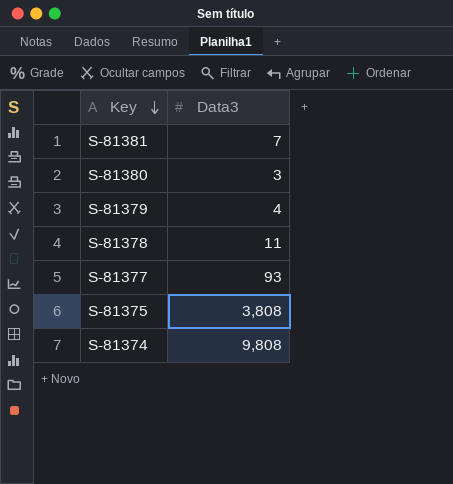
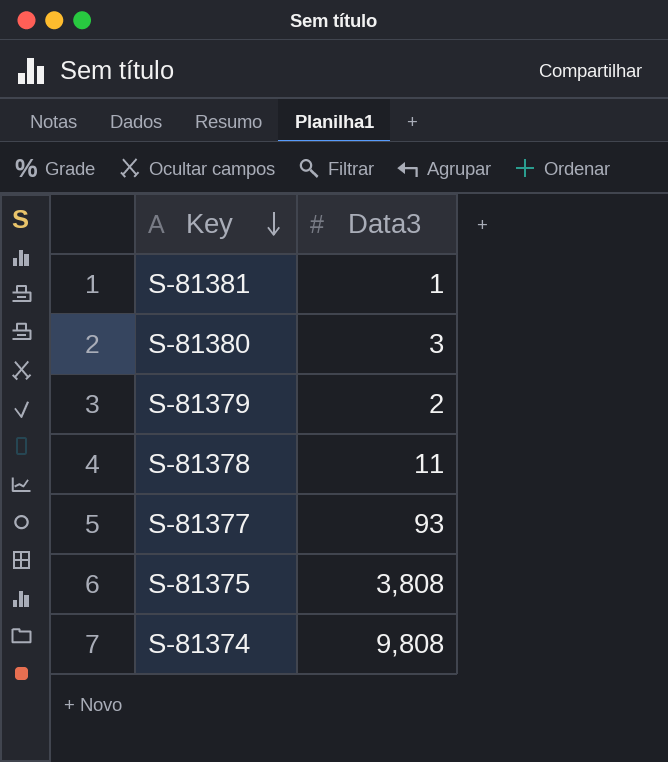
S-81381 | Data3: 7 -> 1
S-81379 | Data3: 4 -> 2

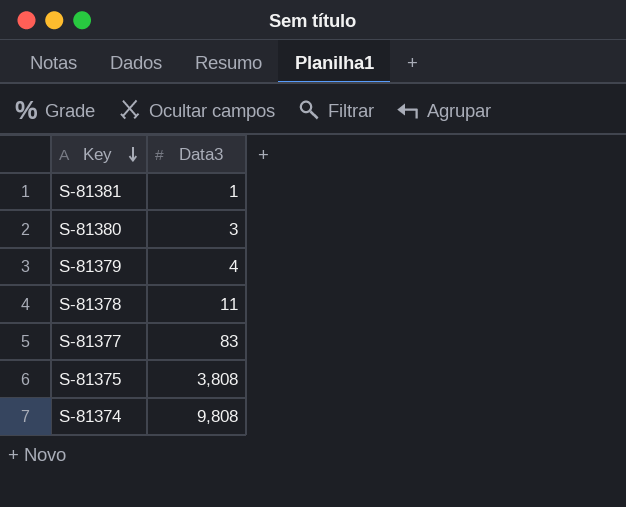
S-81379 | Data3: 2 -> 4
S-81377 | Data3: 93 -> 83

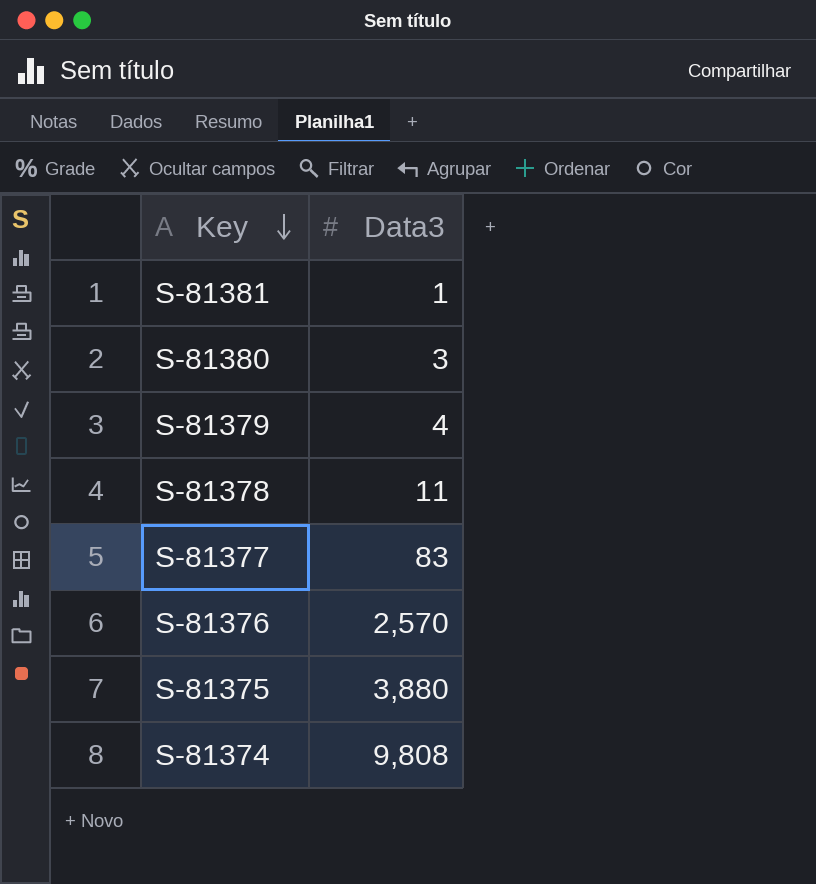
row S-81376: none -> 2,570
S-81375 | Data3: 3,808 -> 3,880

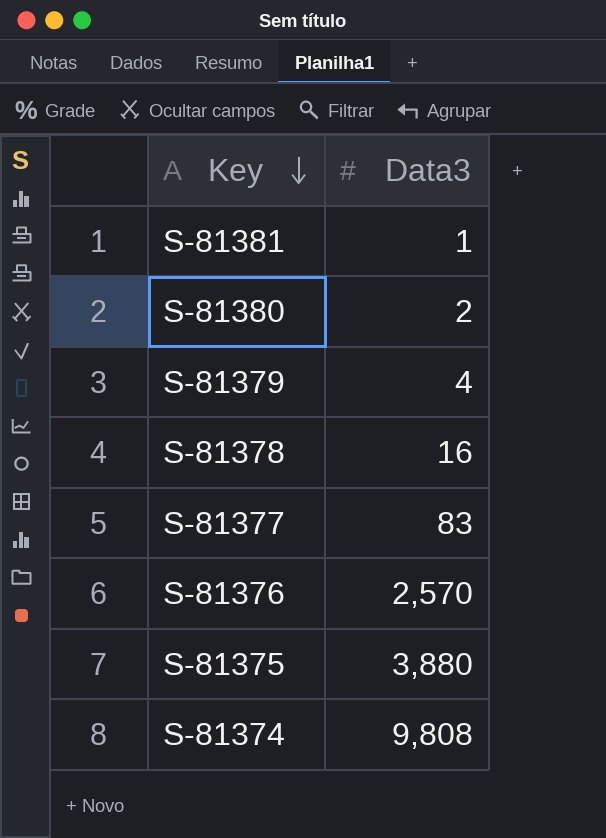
S-81380 | Data3: 3 -> 2
S-81378 | Data3: 11 -> 16

